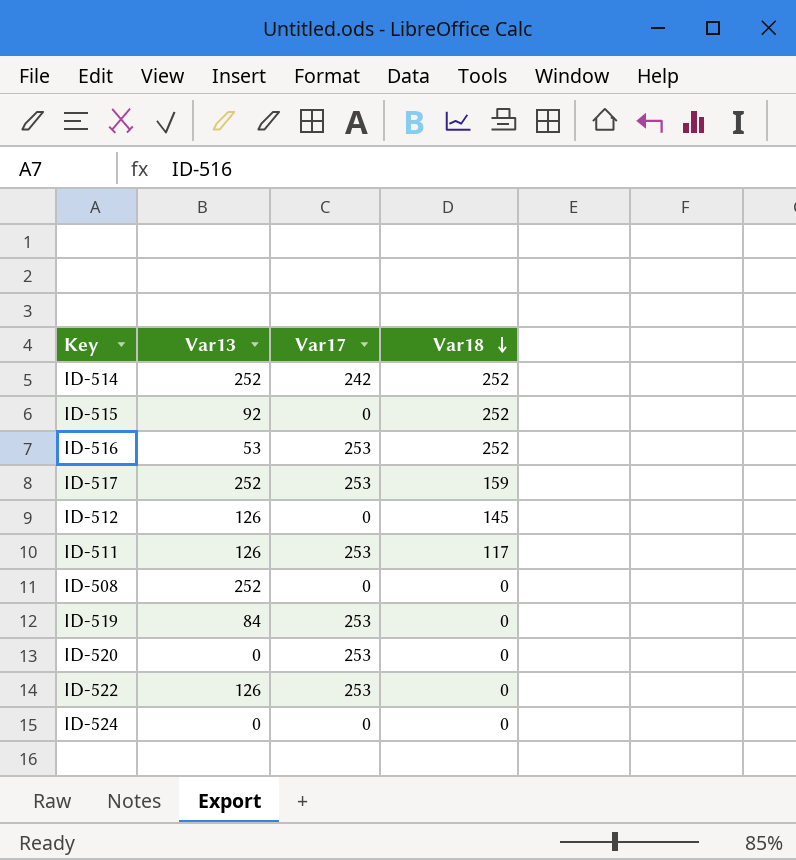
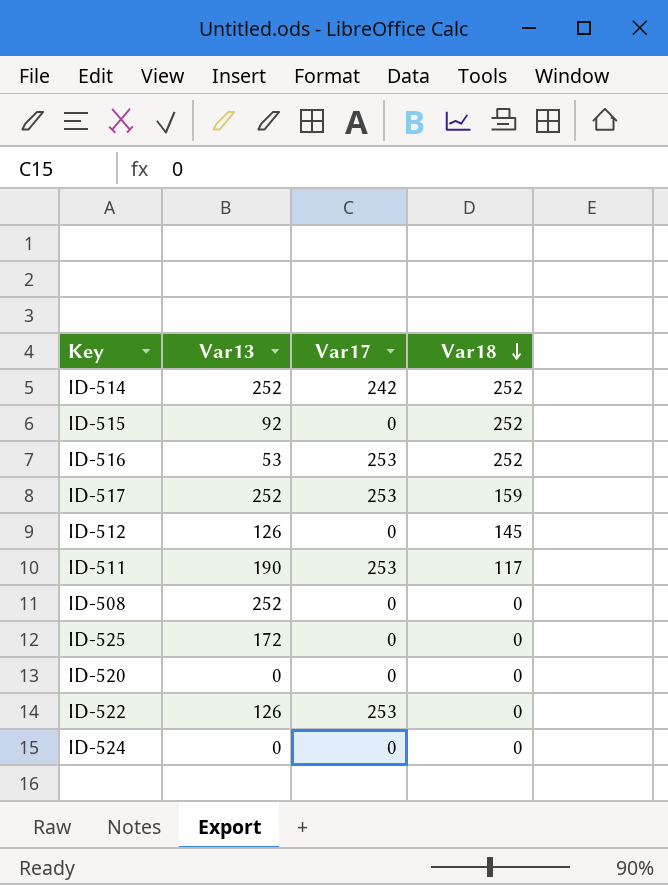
row ID-519: 84 | 253 | 0 -> none
ID-511 | Var13: 126 -> 190
row ID-525: none -> 172 | 0 | 0
ID-520 | Var17: 253 -> 0

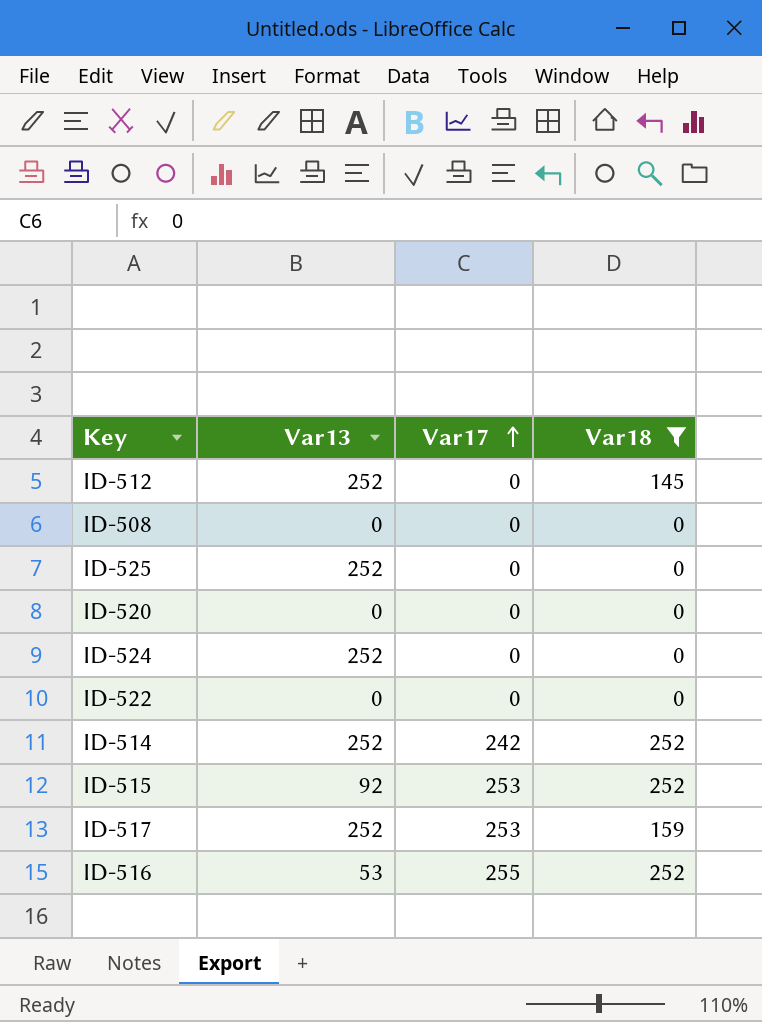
filter: none -> Var18 != 117
row order: Var18 descending -> Var17 ascending
ID-512 | Var13: 126 -> 252
ID-508 | Var13: 252 -> 0
ID-525 | Var13: 172 -> 252
ID-524 | Var13: 0 -> 252
ID-522 | Var13: 126 -> 0
ID-522 | Var17: 253 -> 0
ID-515 | Var17: 0 -> 253
ID-516 | Var17: 253 -> 255

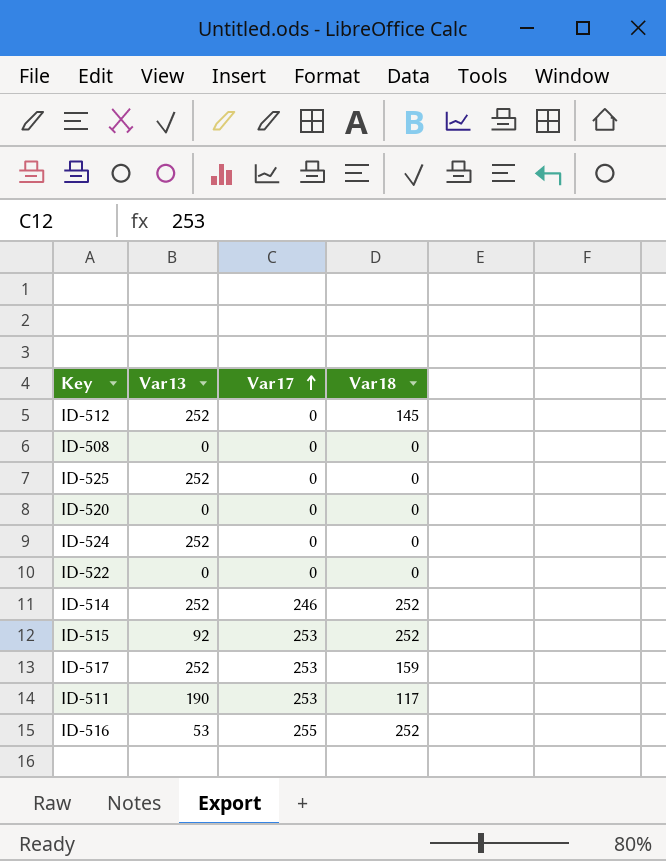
filter: Var18 != 117 -> none
ID-514 | Var17: 242 -> 246

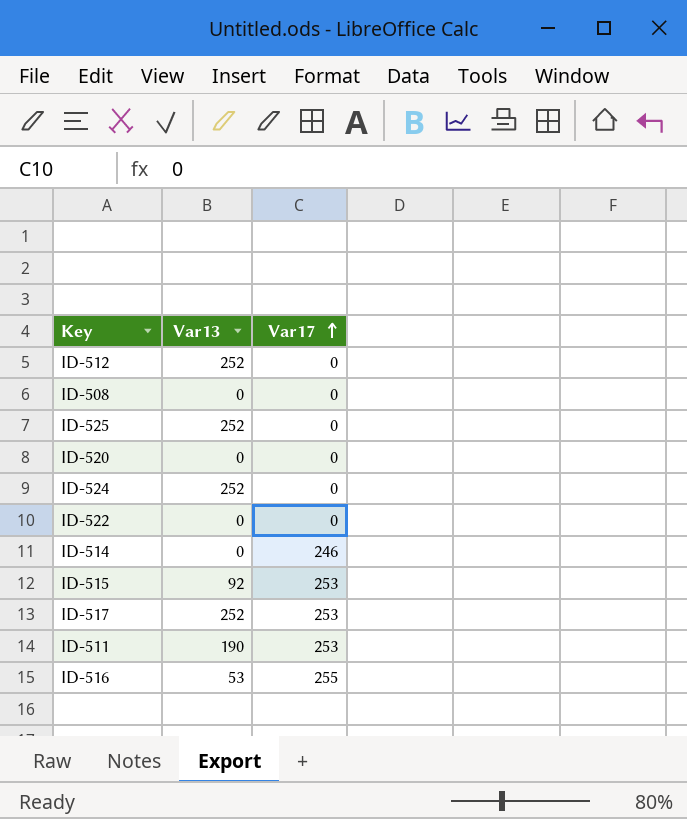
column Var18 | position: 4 -> none
ID-514 | Var13: 252 -> 0

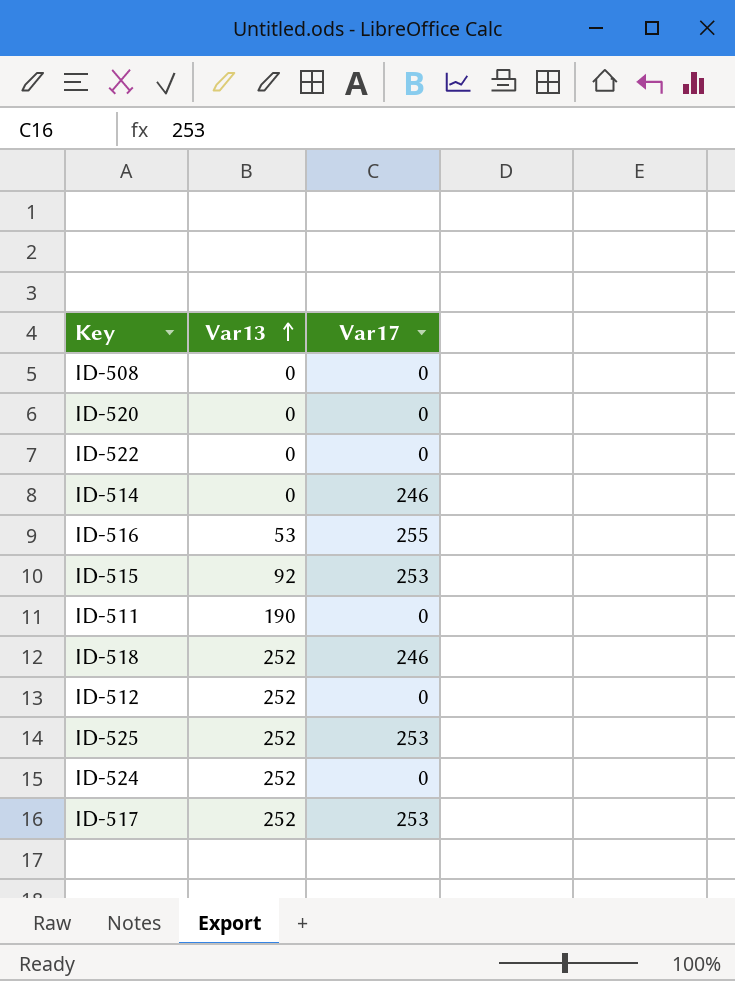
row order: Var17 ascending -> Var13 ascending
ID-511 | Var17: 253 -> 0
row ID-518: none -> 252 | 246
ID-525 | Var17: 0 -> 253

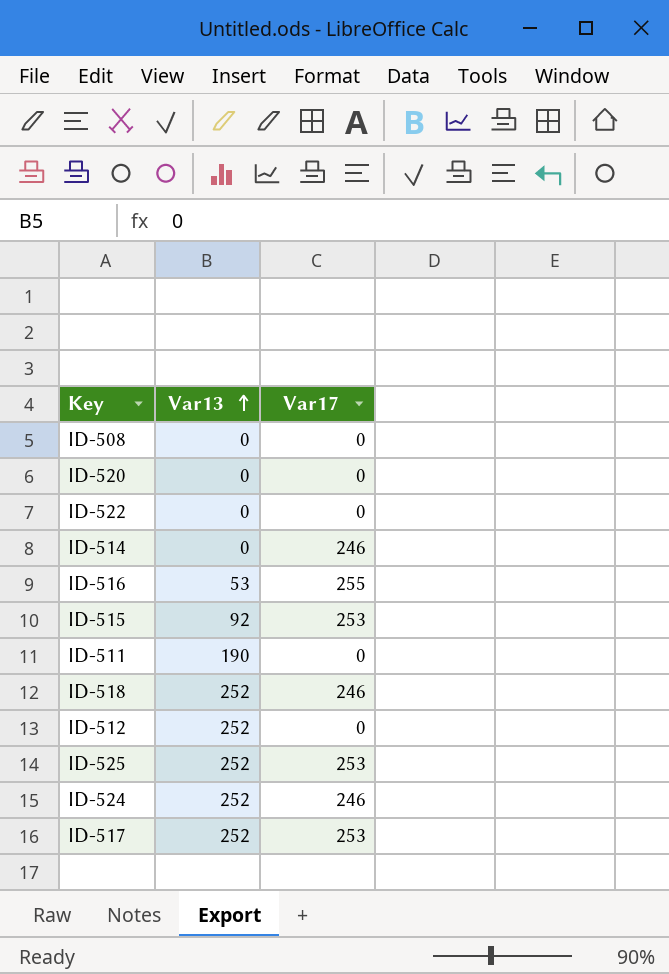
ID-524 | Var17: 0 -> 246

